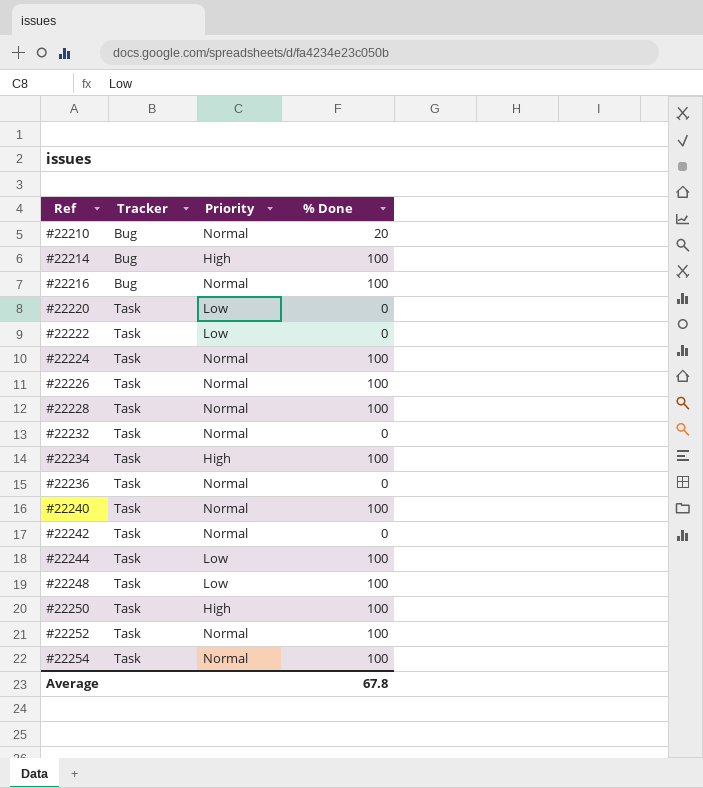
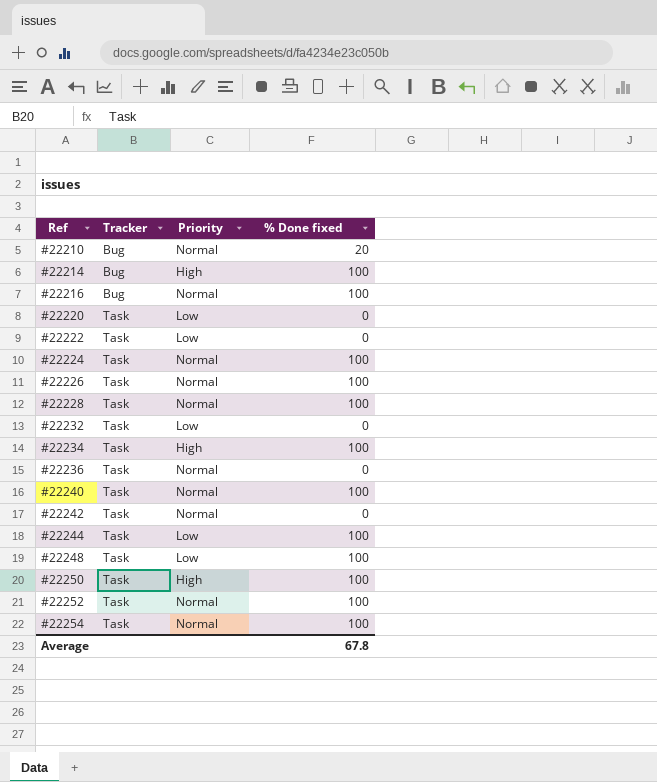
column name: % Done -> % Done fixed
#22232 | Priority: Normal -> Low

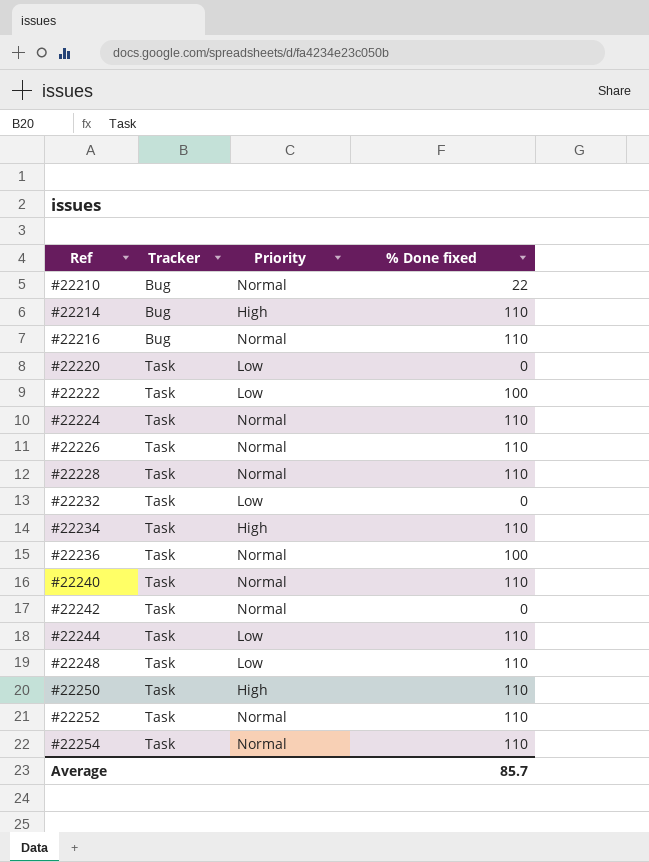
#22210 | % Done fixed: 20 -> 22
#22214 | % Done fixed: 100 -> 110
#22216 | % Done fixed: 100 -> 110
#22222 | % Done fixed: 0 -> 100
#22224 | % Done fixed: 100 -> 110
#22226 | % Done fixed: 100 -> 110
#22228 | % Done fixed: 100 -> 110
#22234 | % Done fixed: 100 -> 110
#22236 | % Done fixed: 0 -> 100
#22240 | % Done fixed: 100 -> 110
#22244 | % Done fixed: 100 -> 110
#22248 | % Done fixed: 100 -> 110
#22250 | % Done fixed: 100 -> 110
#22252 | % Done fixed: 100 -> 110
#22254 | % Done fixed: 100 -> 110
Average | % Done fixed: 67.8 -> 85.7

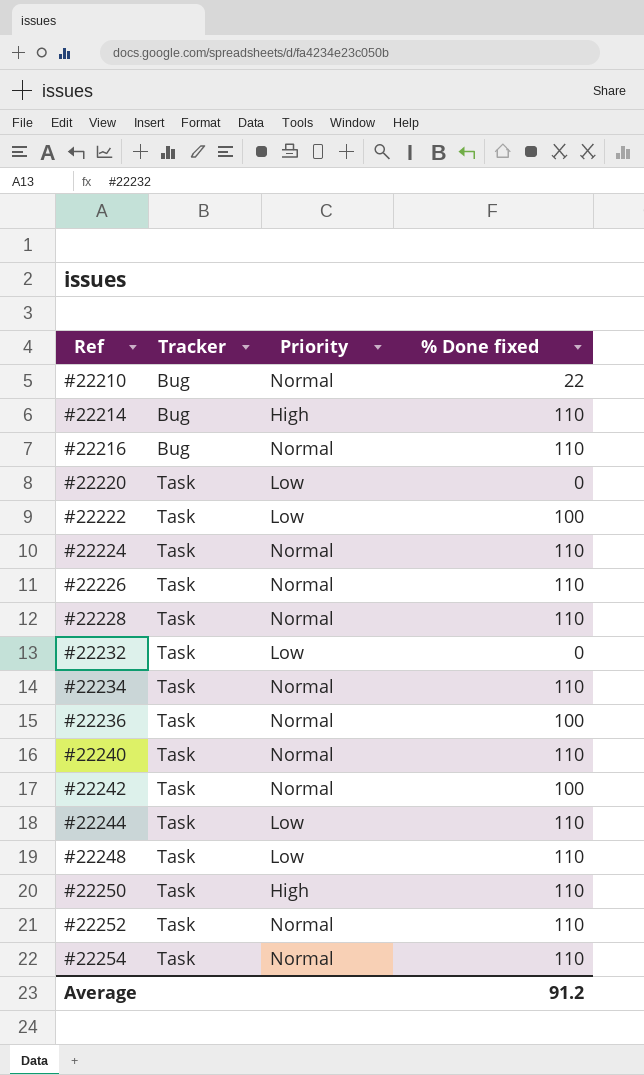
#22234 | Priority: High -> Normal
#22242 | % Done fixed: 0 -> 100
Average | % Done fixed: 85.7 -> 91.2

